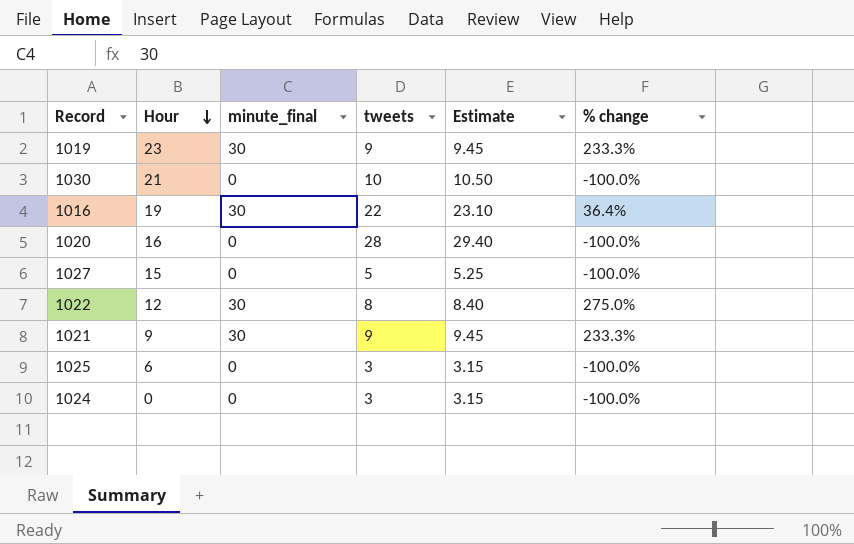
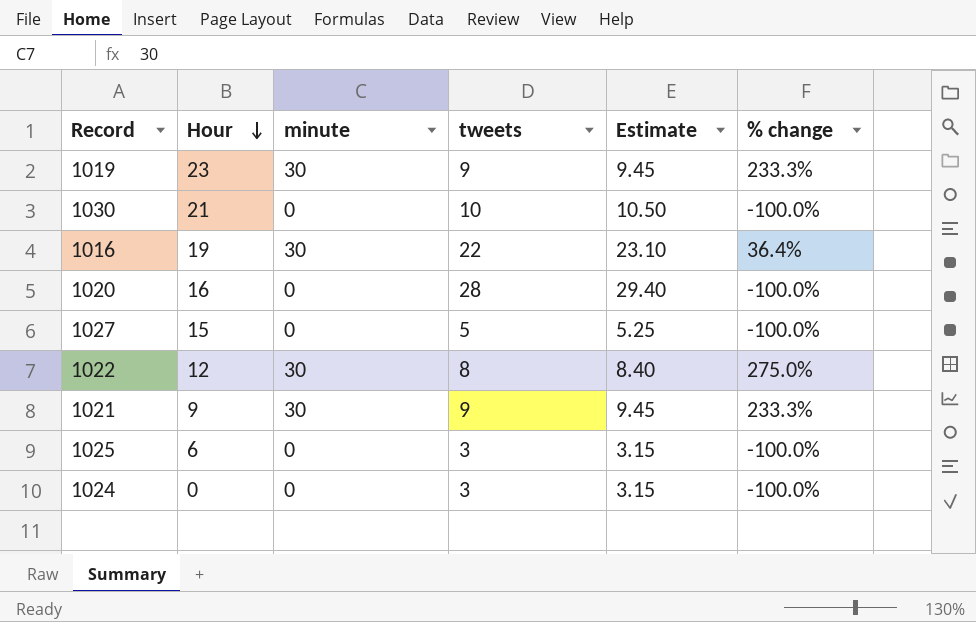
column name: minute_final -> minute

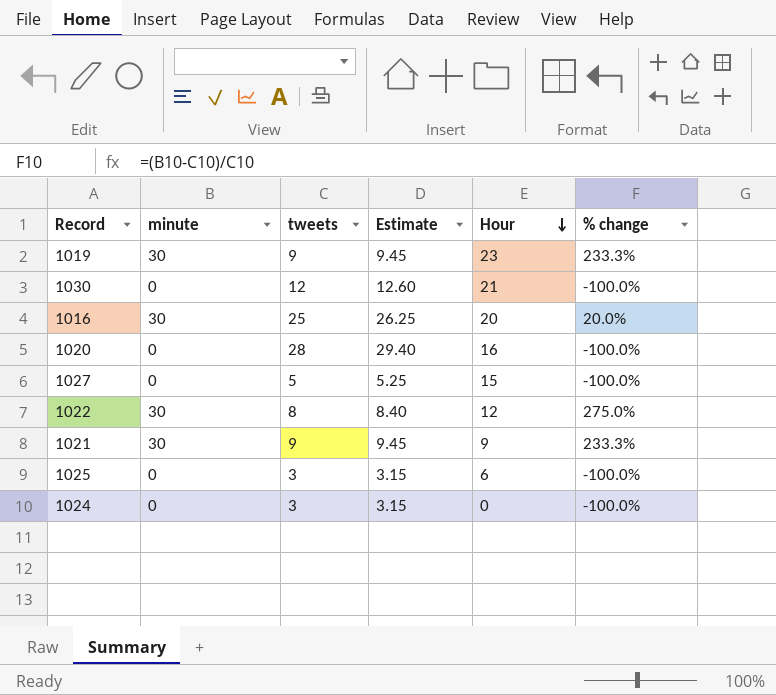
column Hour | position: 2 -> 5
1030 | tweets: 10 -> 12
1030 | Estimate: 10.50 -> 12.60
1016 | tweets: 22 -> 25
1016 | Estimate: 23.10 -> 26.25
1016 | Hour: 19 -> 20
1016 | % change: 36.4% -> 20.0%

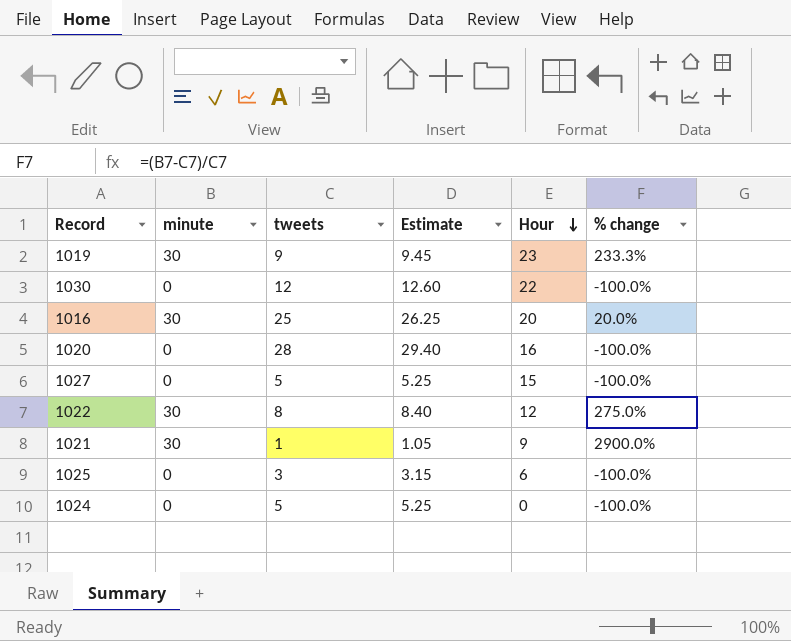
1030 | Hour: 21 -> 22
1021 | tweets: 9 -> 1
1021 | Estimate: 9.45 -> 1.05
1021 | % change: 233.3% -> 2900.0%
1024 | tweets: 3 -> 5
1024 | Estimate: 3.15 -> 5.25

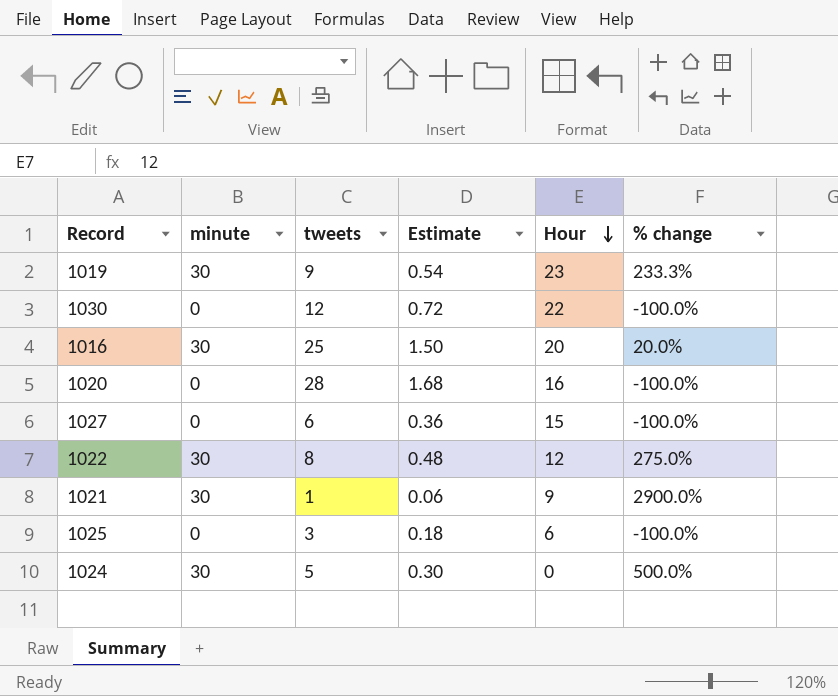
column Estimate | formula: [tweets] * 1.05 -> [tweets] * 0.06
1027 | tweets: 5 -> 6
1024 | minute: 0 -> 30
1024 | % change: -100.0% -> 500.0%

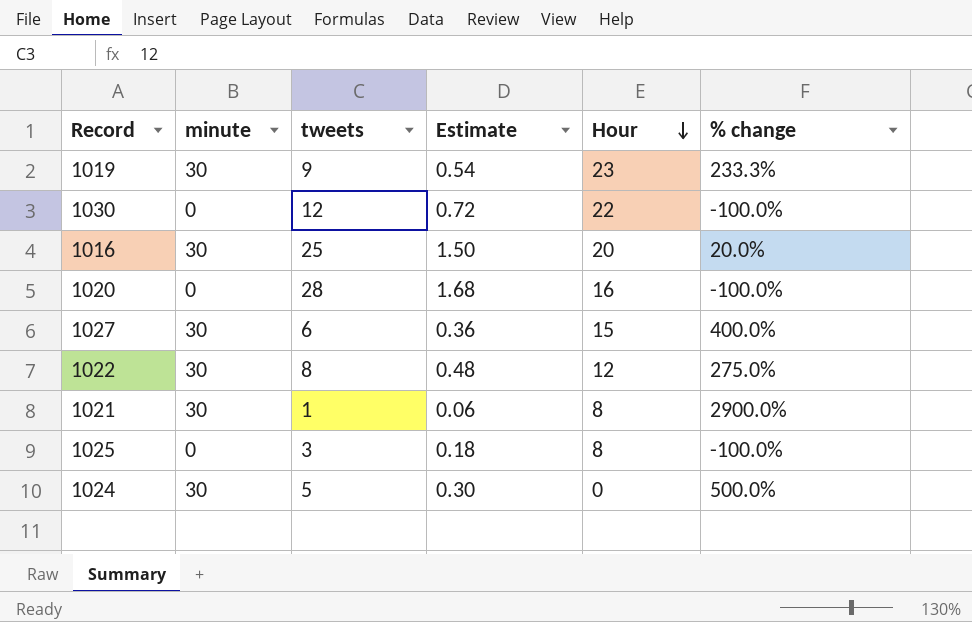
1027 | minute: 0 -> 30
1027 | % change: -100.0% -> 400.0%
1021 | Hour: 9 -> 8
1025 | Hour: 6 -> 8

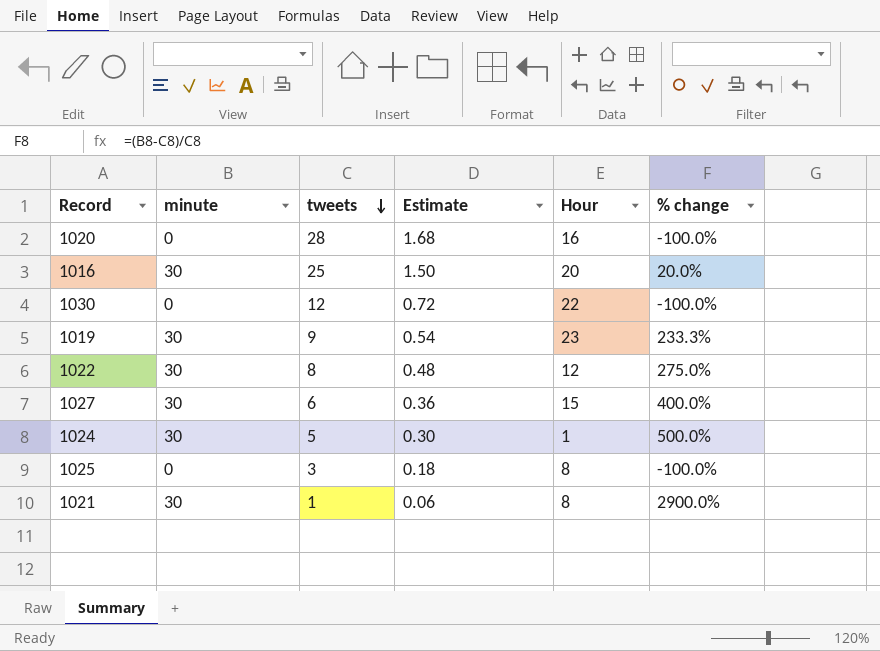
row order: Hour descending -> tweets descending
1024 | Hour: 0 -> 1

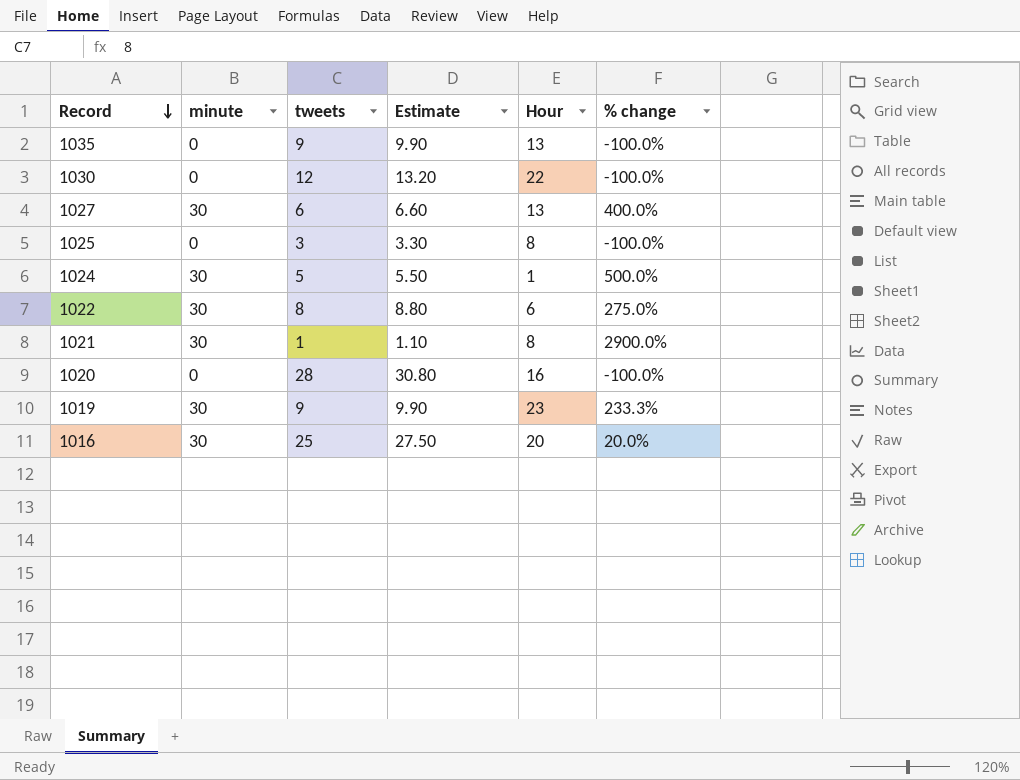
row order: tweets descending -> Record descending
column Estimate | formula: [tweets] * 0.06 -> [tweets] * 1.1
row 1035: none -> 0 | 9 | 9.90 | 13 | -100.0%
1027 | Hour: 15 -> 13
1022 | Hour: 12 -> 6

